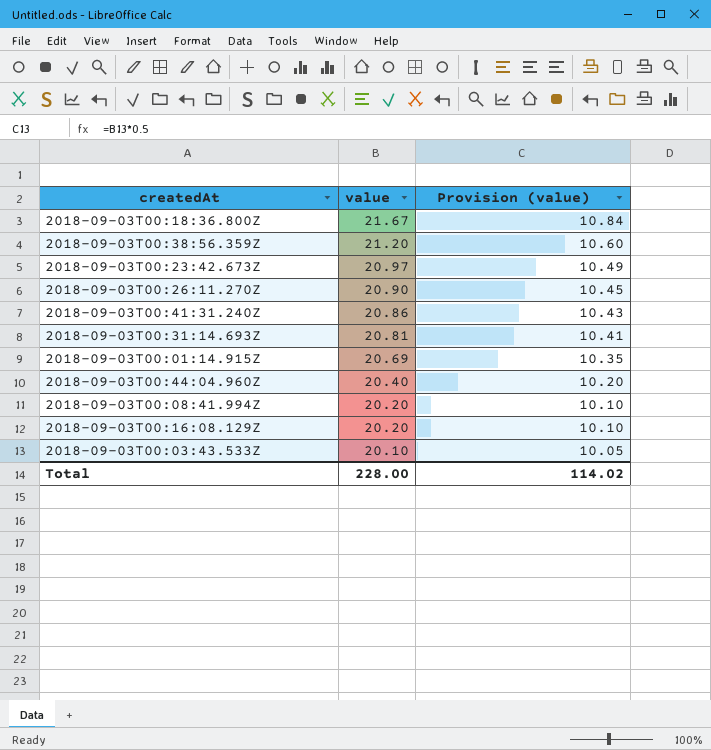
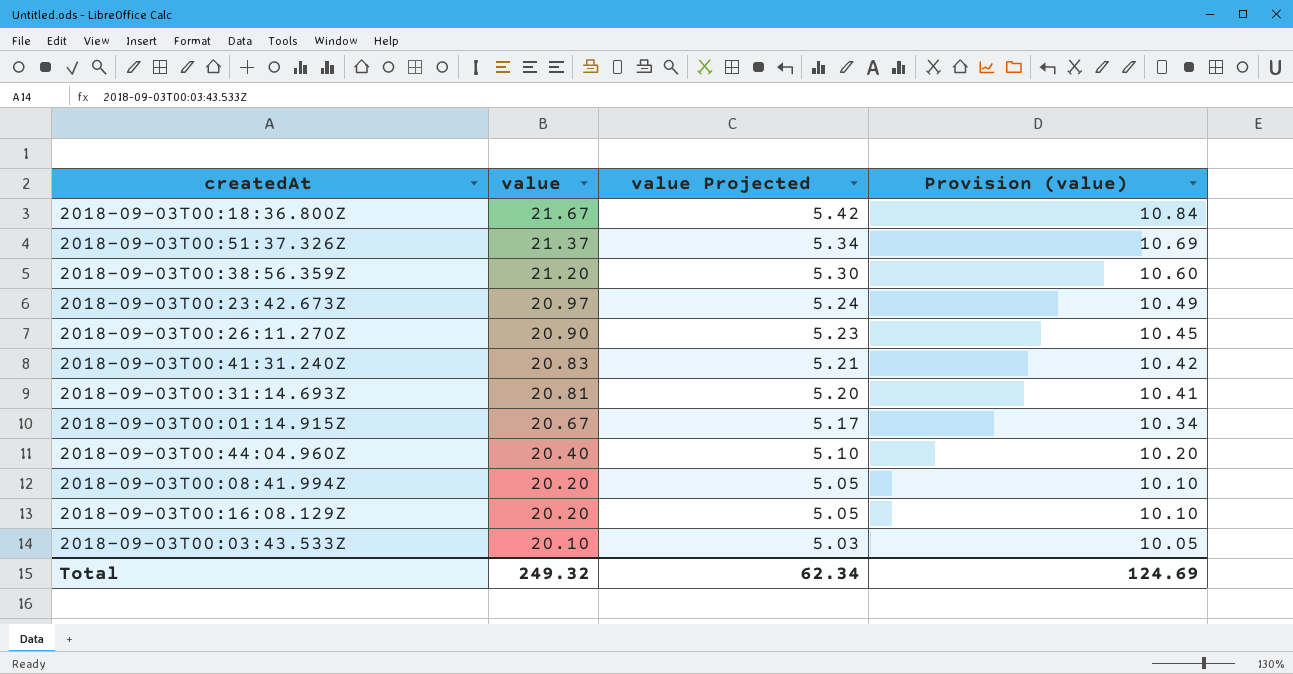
column value Projected | formula: none -> [value] * 0.25
row 2018-09-03T00:51:37.326Z: none -> 21.37 | 5.34 | 10.69
2018-09-03T00:41:31.240Z | value: 20.86 -> 20.83
2018-09-03T00:41:31.240Z | Provision (value): 10.43 -> 10.42
2018-09-03T00:01:14.915Z | value: 20.69 -> 20.67
2018-09-03T00:01:14.915Z | Provision (value): 10.35 -> 10.34
Total | value: 228.00 -> 249.32
Total | Provision (value): 114.02 -> 124.69

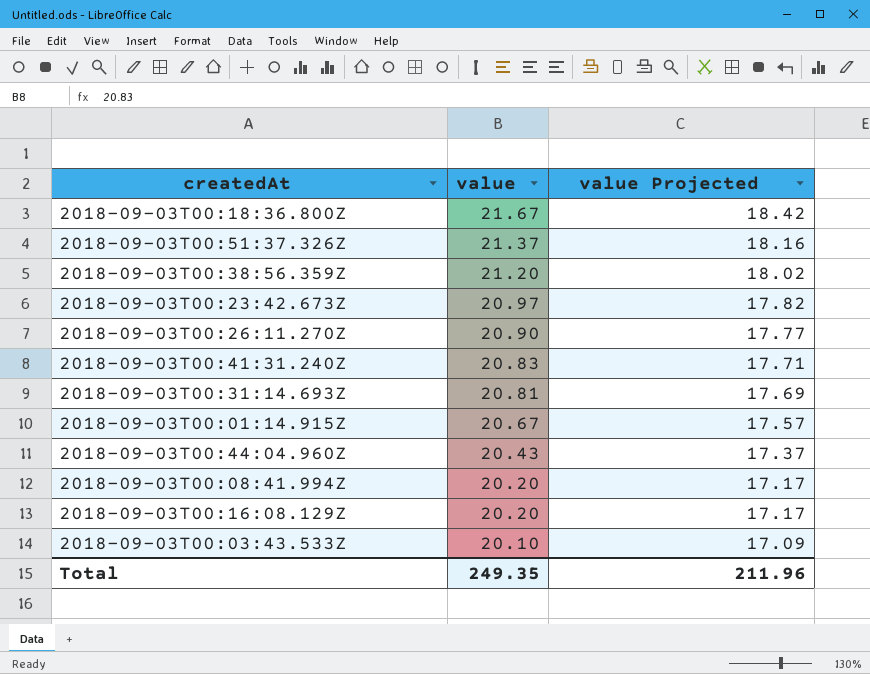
column Provision (value) | formula: [value] * 0.5 -> none
column value Projected | formula: [value] * 0.25 -> [value] * 0.85
2018-09-03T00:44:04.960Z | value: 20.40 -> 20.43
Total | value: 249.32 -> 249.35
Total | value Projected: 62.34 -> 211.96

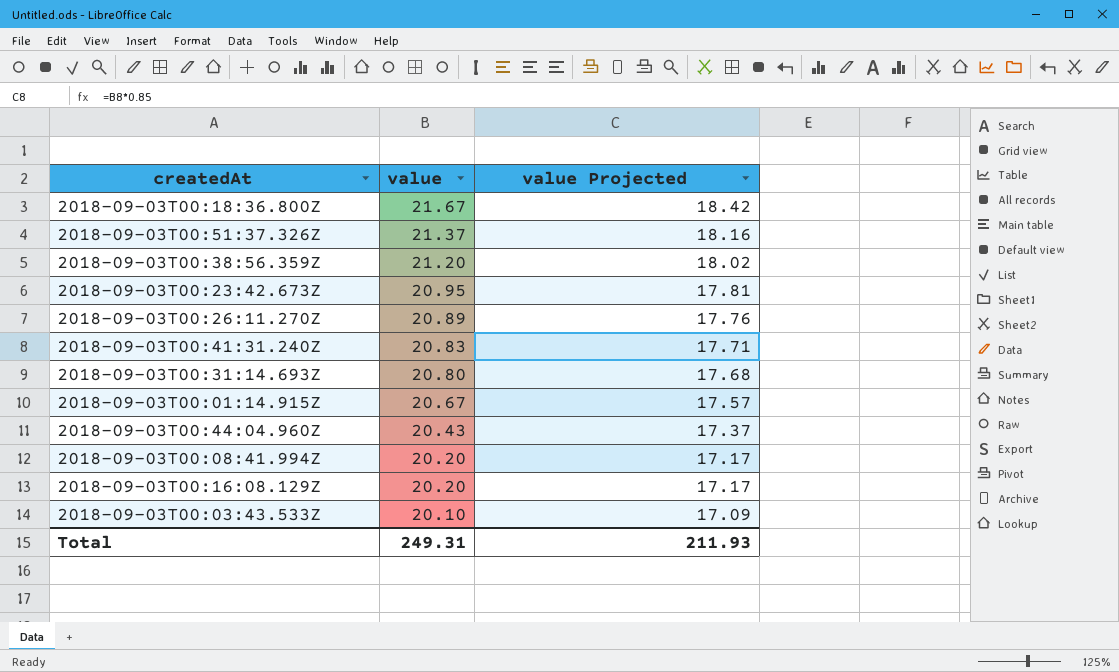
2018-09-03T00:23:42.673Z | value: 20.97 -> 20.95
2018-09-03T00:23:42.673Z | value Projected: 17.82 -> 17.81
2018-09-03T00:26:11.270Z | value: 20.90 -> 20.89
2018-09-03T00:26:11.270Z | value Projected: 17.77 -> 17.76
2018-09-03T00:31:14.693Z | value: 20.81 -> 20.80
2018-09-03T00:31:14.693Z | value Projected: 17.69 -> 17.68
Total | value: 249.35 -> 249.31
Total | value Projected: 211.96 -> 211.93

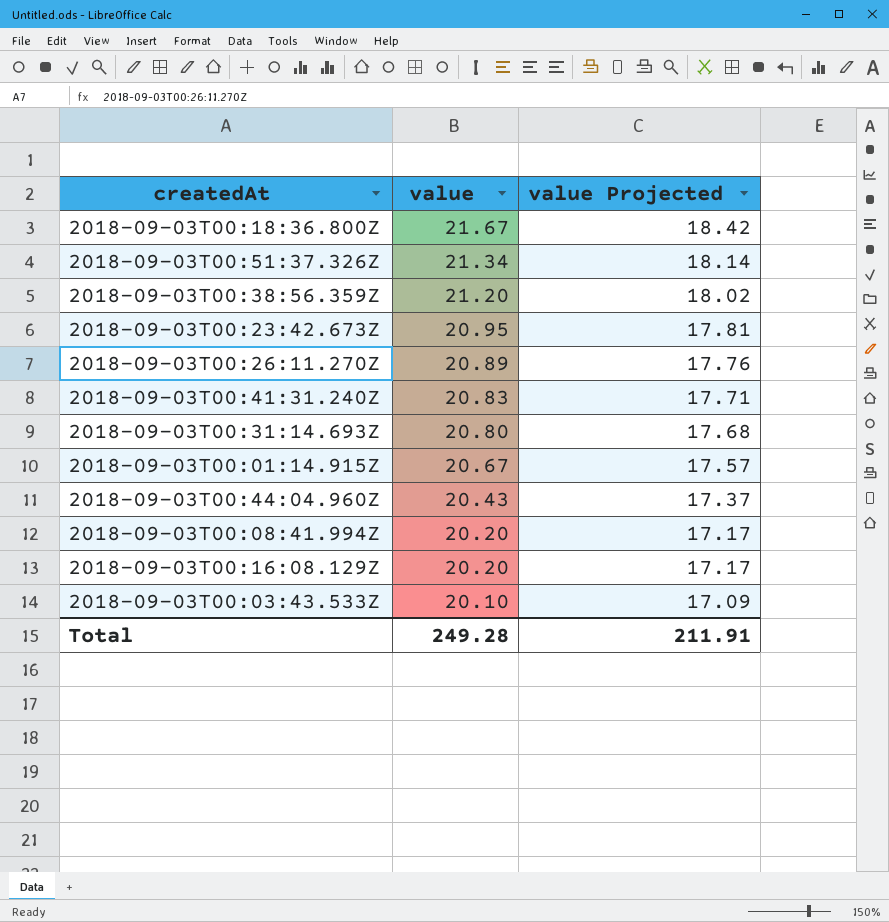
2018-09-03T00:51:37.326Z | value: 21.37 -> 21.34
2018-09-03T00:51:37.326Z | value Projected: 18.16 -> 18.14
Total | value: 249.31 -> 249.28
Total | value Projected: 211.93 -> 211.91

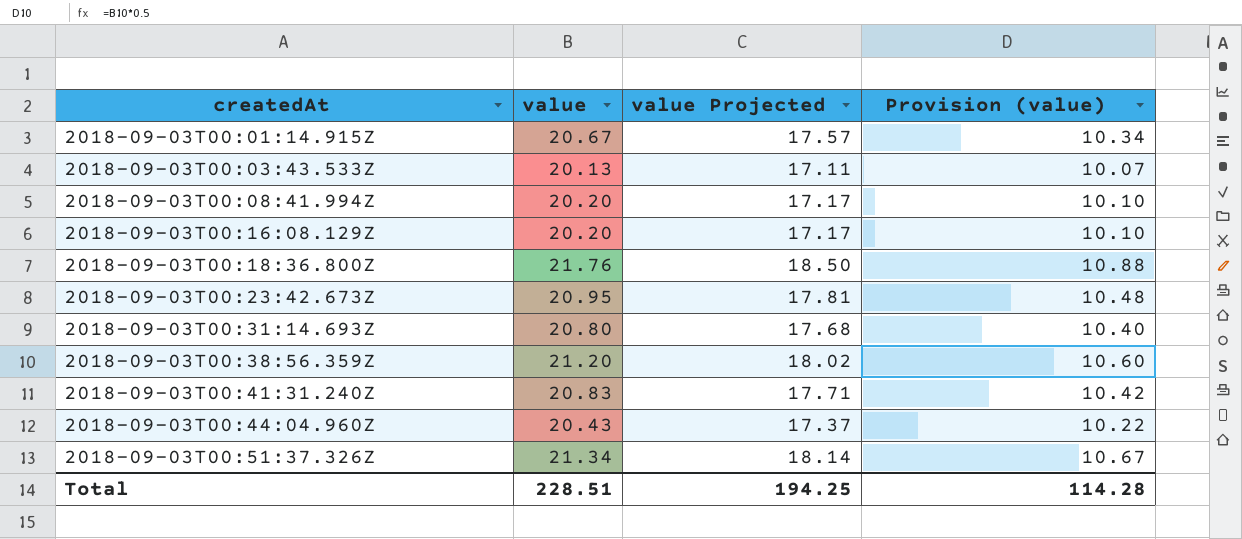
row order: value descending -> createdAt ascending
column Provision (value) | formula: none -> [value] * 0.5
row 2018-09-03T00:26:11.270Z: 20.89 | 17.76 -> none
2018-09-03T00:03:43.533Z | value: 20.10 -> 20.13
2018-09-03T00:03:43.533Z | value Projected: 17.09 -> 17.11
2018-09-03T00:18:36.800Z | value: 21.67 -> 21.76
2018-09-03T00:18:36.800Z | value Projected: 18.42 -> 18.50
Total | value: 249.28 -> 228.51
Total | value Projected: 211.91 -> 194.25

